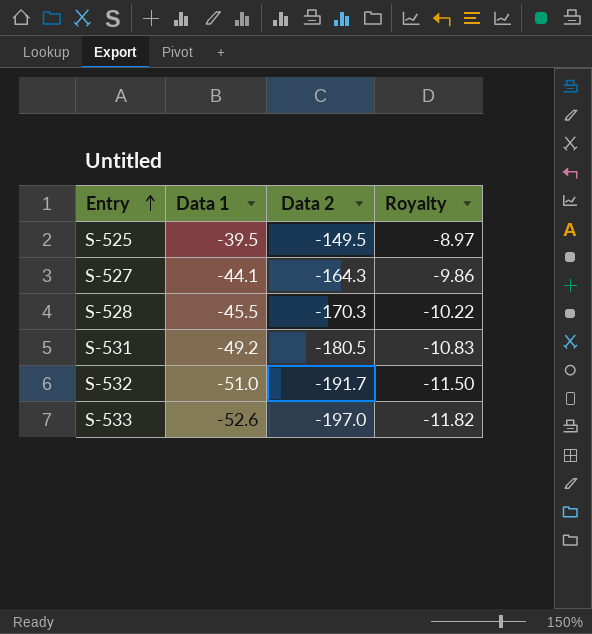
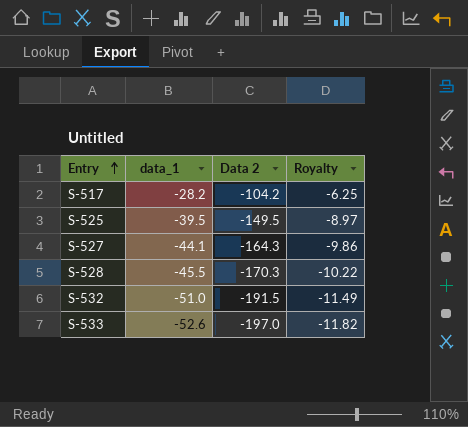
column name: Data 1 -> data_1
row S-531: -49.2 | -180.5 | -10.83 -> none
row S-517: none -> -28.2 | -104.2 | -6.25
S-532 | Data 2: -191.7 -> -191.5
S-532 | Royalty: -11.50 -> -11.49

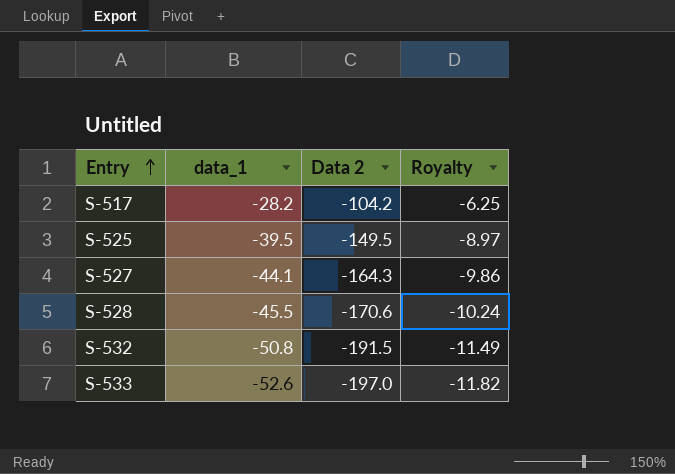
S-528 | Data 2: -170.3 -> -170.6
S-528 | Royalty: -10.22 -> -10.24
S-532 | data_1: -51.0 -> -50.8

